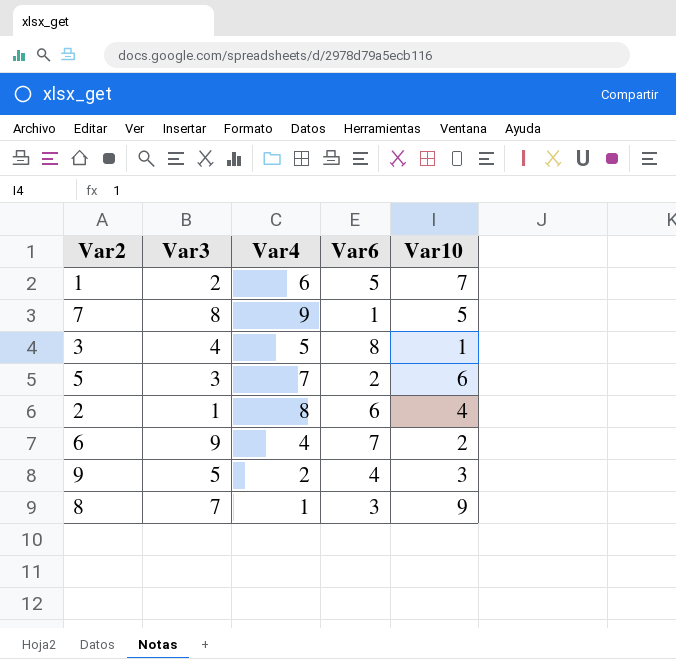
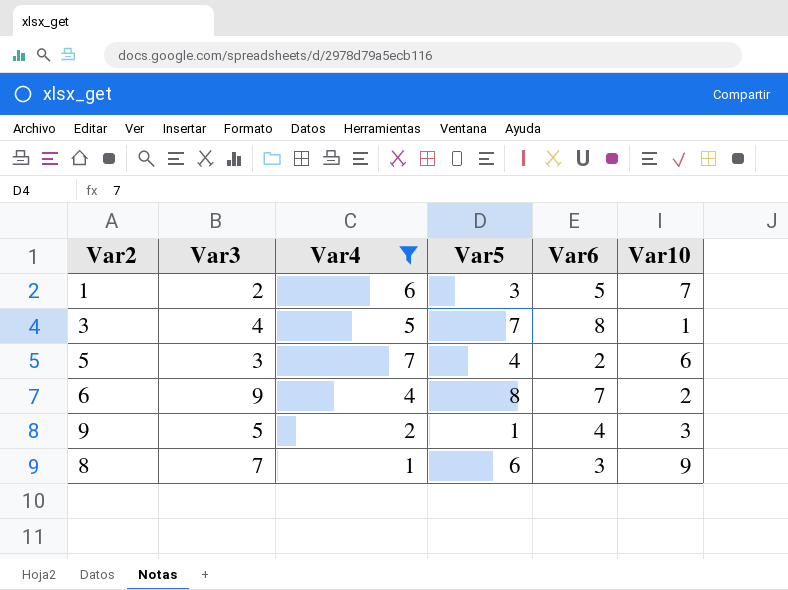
filter: none -> Var4 <= 7
column Var5 | position: none -> 4

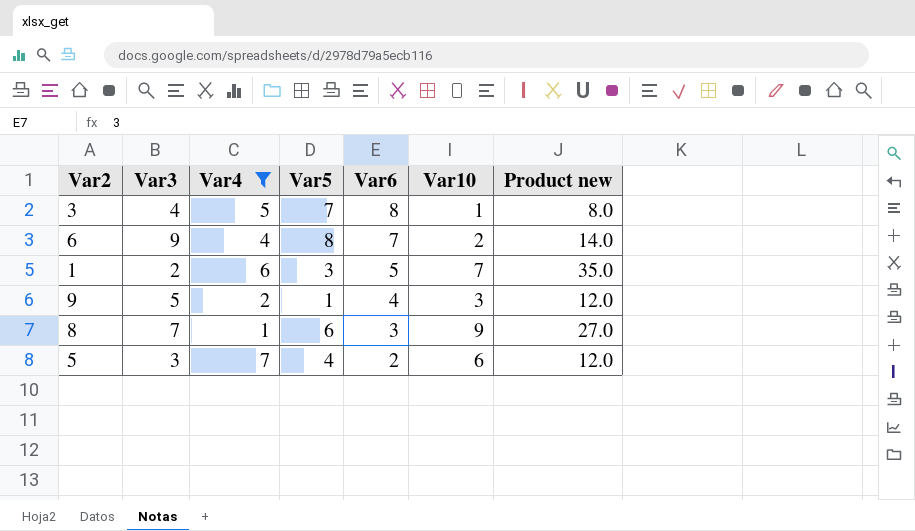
row order: none -> Var6 descending
column Product new | formula: none -> [Var6] * [Var10]

